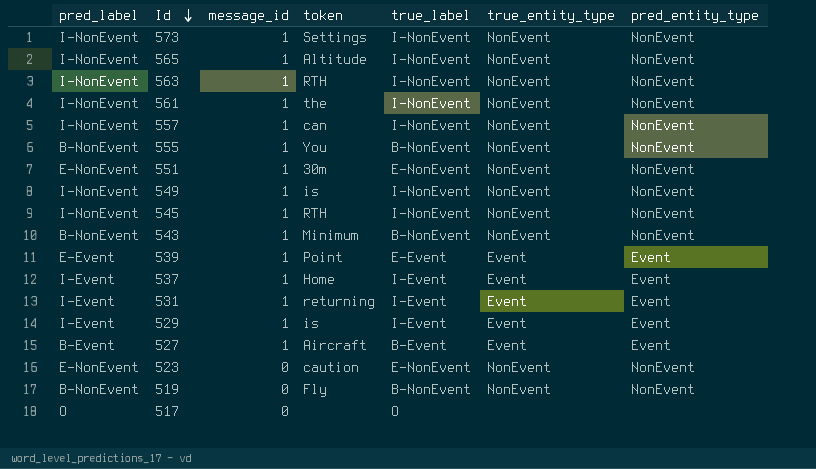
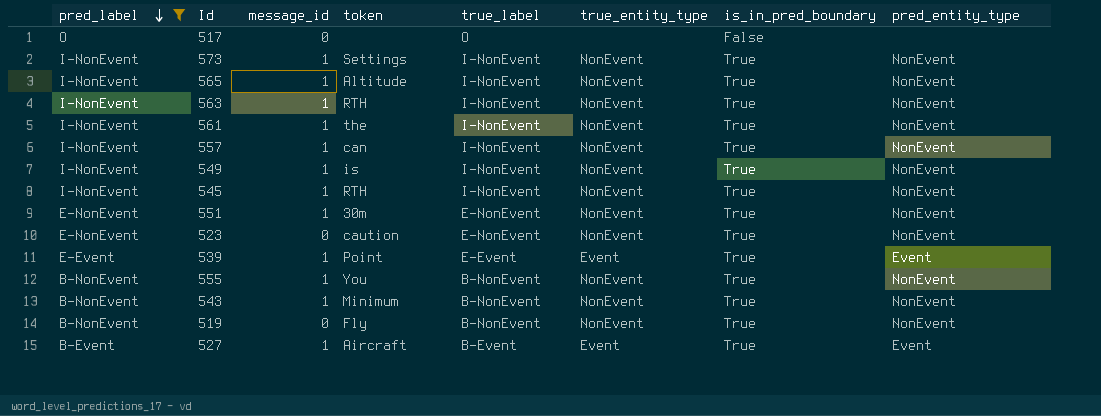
filter: none -> pred_label != I-Event
row order: Id descending -> pred_label descending
column is_in_pred_boundary | position: none -> 7

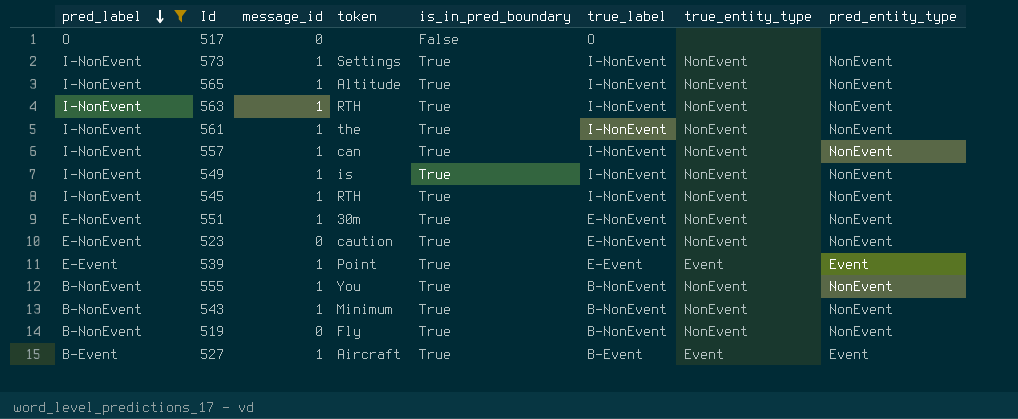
column is_in_pred_boundary | position: 7 -> 5

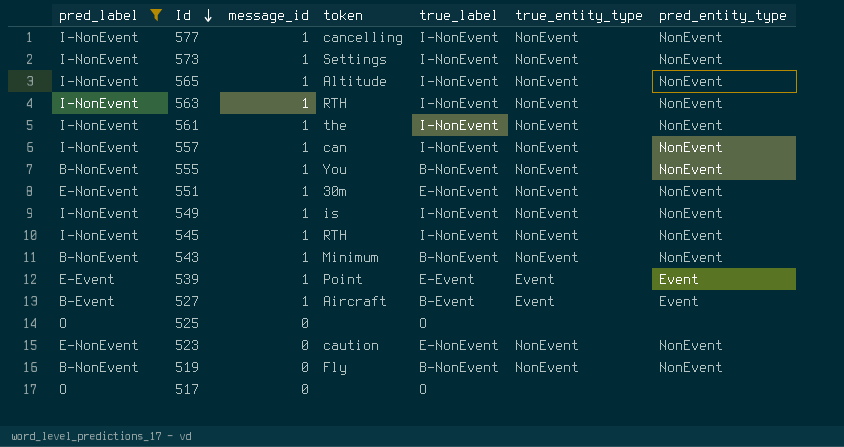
row order: pred_label descending -> Id descending
column is_in_pred_boundary | position: 5 -> none
row 577: none -> I-NonEvent | 1 | cancelling | I-NonEvent | NonEvent | NonEvent
row 525: none -> O | 0 | none | O | none | none

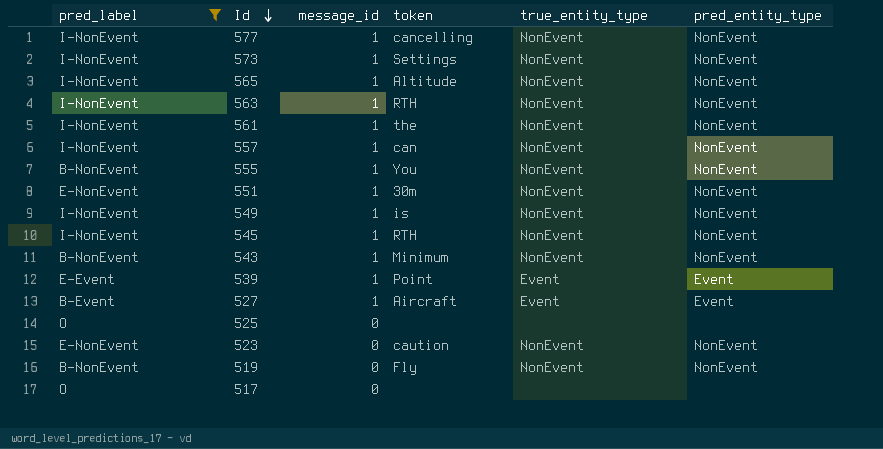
column true_label | position: 5 -> none

